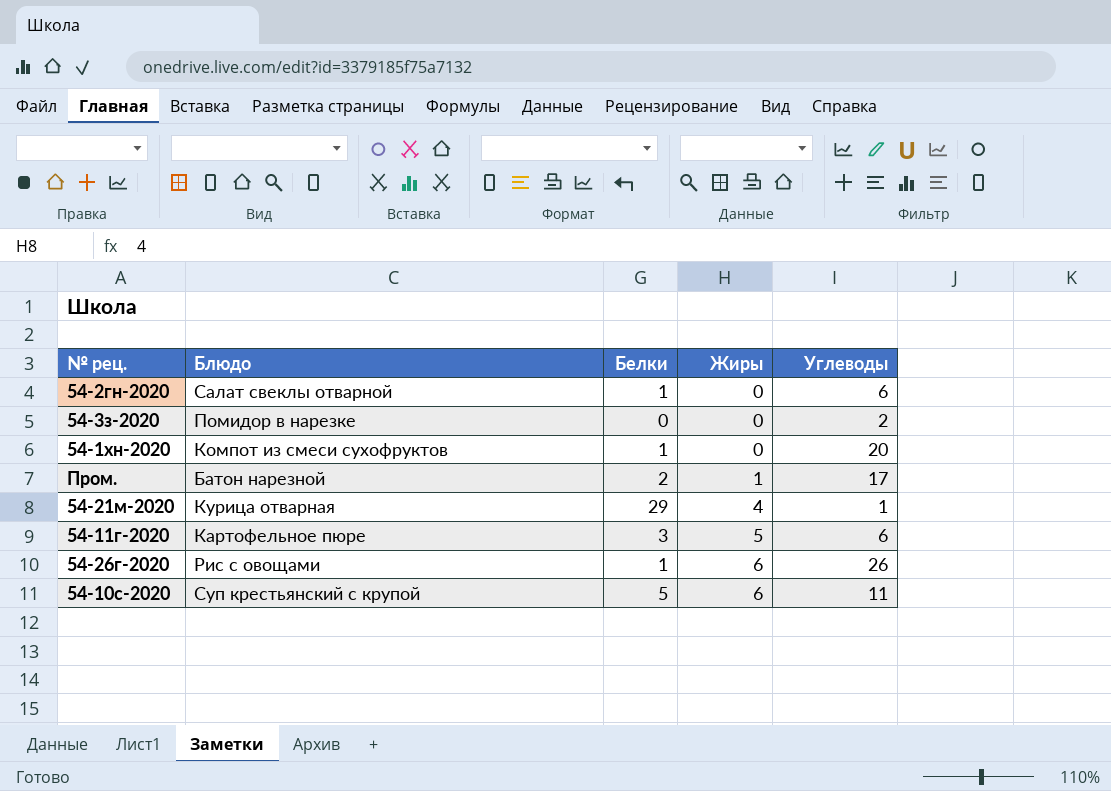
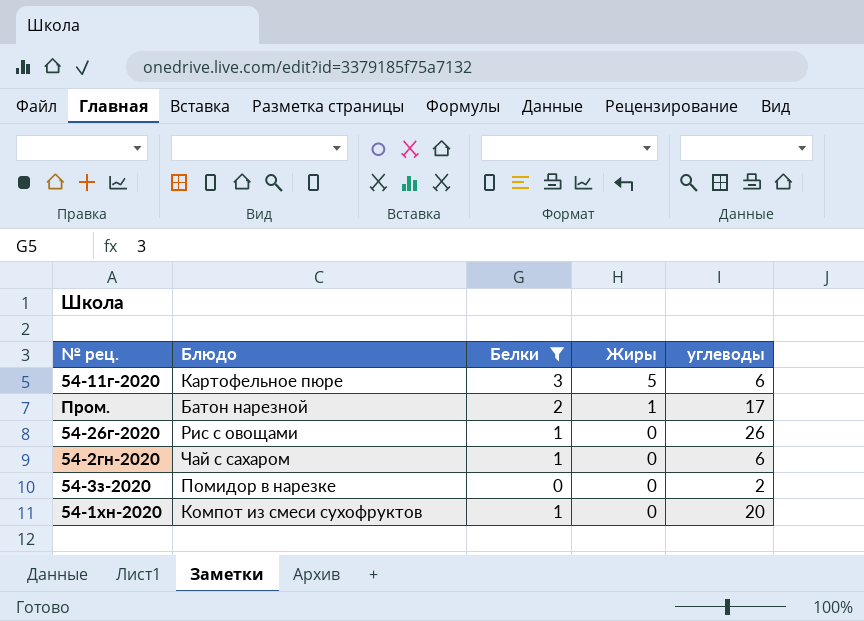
filter: none -> Белки <= 3
row order: Жиры ascending -> Жиры descending
column name: Углеводы -> углеводы
54-26г-2020 | Жиры: 6 -> 0
54-2гн-2020 | Блюдо: Салат свеклы отварной -> Чай с сахаром

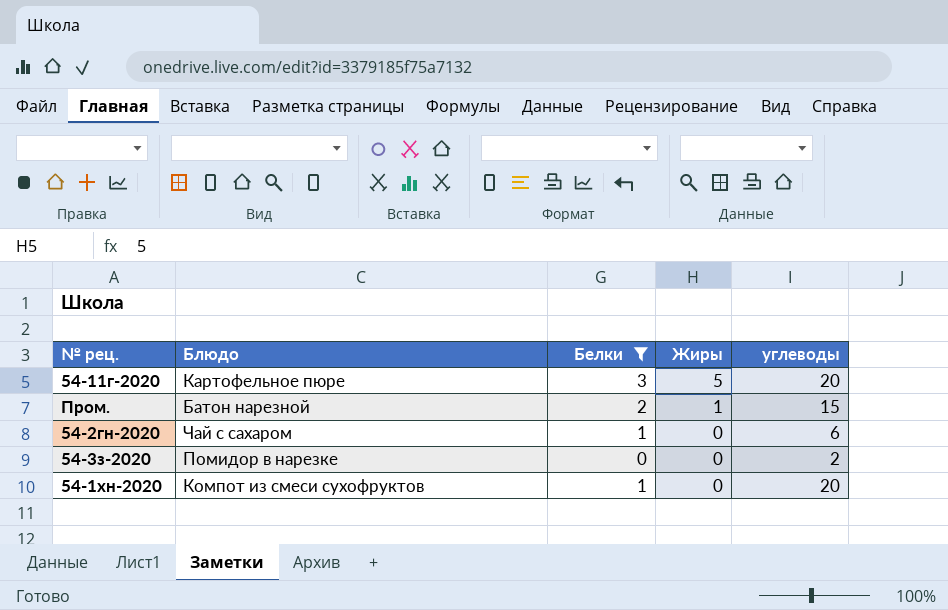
row 54-26г-2020: Рис с овощами | 1 | 0 | 26 -> none
54-11г-2020 | углеводы: 6 -> 20
Пром. | углеводы: 17 -> 15

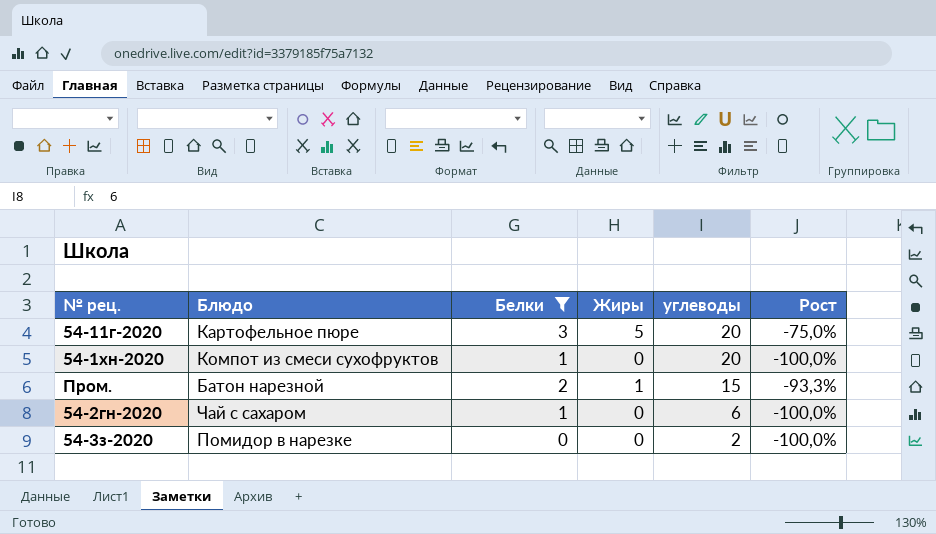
row order: Жиры descending -> углеводы descending
column Рост | formula: none -> ([Жиры] - [углеводы]) / [углеводы]

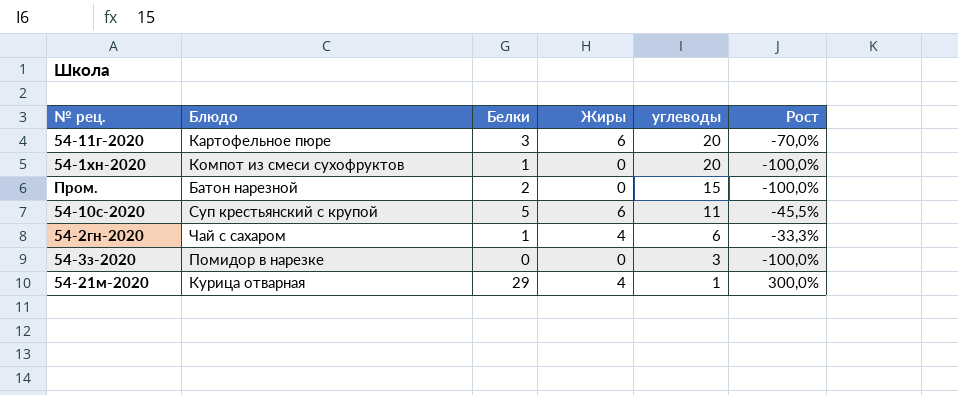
filter: Белки <= 3 -> none
54-11г-2020 | Жиры: 5 -> 6
54-11г-2020 | Рост: -75,0% -> -70,0%
Пром. | Жиры: 1 -> 0
Пром. | Рост: -93,3% -> -100,0%
54-2гн-2020 | Жиры: 0 -> 4
54-2гн-2020 | Рост: -100,0% -> -33,3%
54-3з-2020 | углеводы: 2 -> 3

